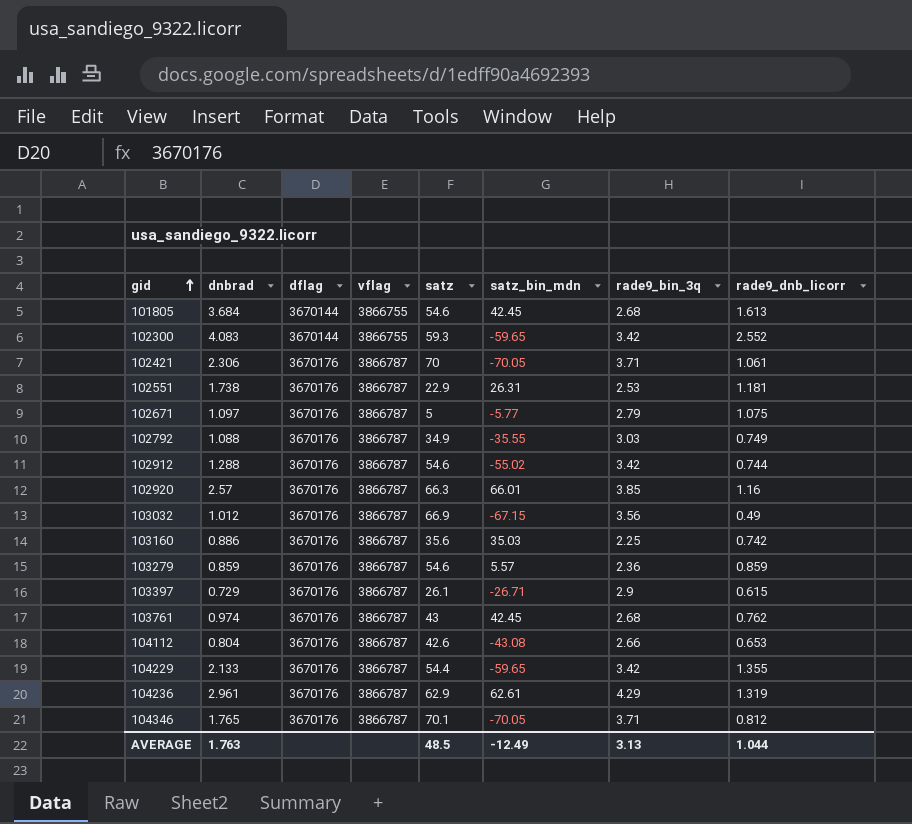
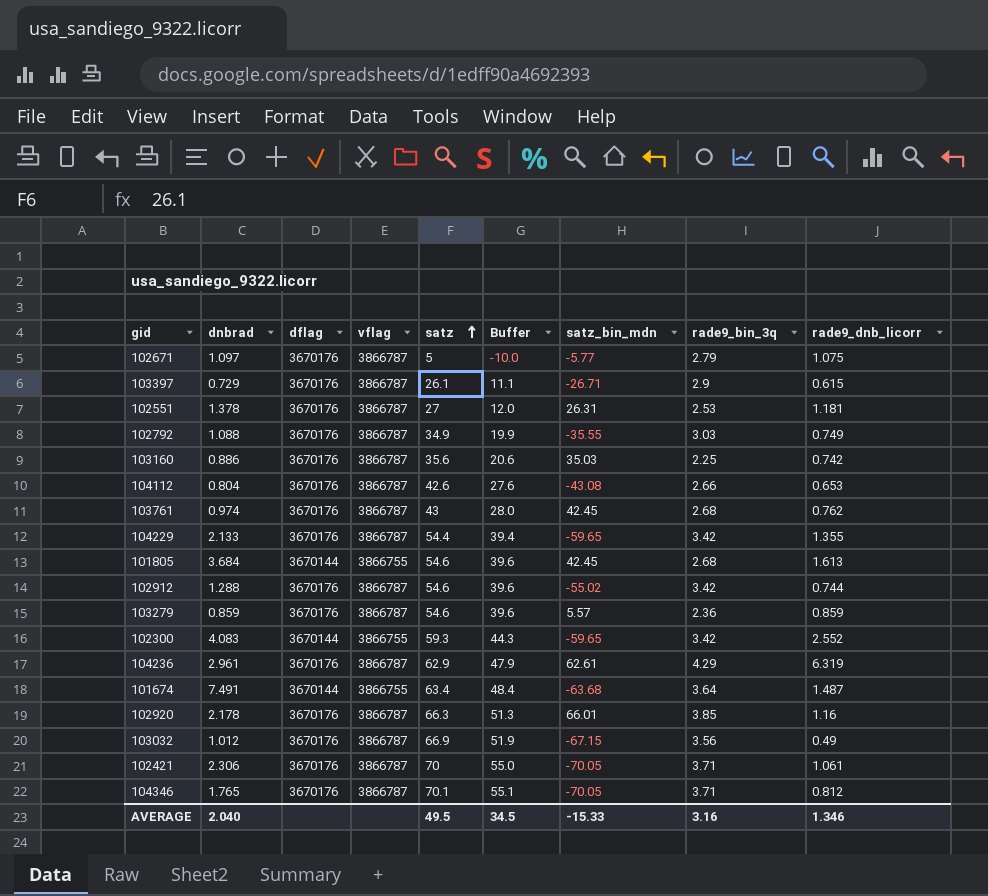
row order: gid ascending -> satz ascending
column Buffer | formula: none -> [satz] - 15
102551 | dnbrad: 1.738 -> 1.378
102551 | satz: 22.9 -> 27
104236 | rade9_dnb_licorr: 1.319 -> 6.319
row 101674: none -> 7.491 | 3670144 | 3866755 | 63.4 | 48.4 | -63.68 | 3.64 | 1.487
102920 | dnbrad: 2.57 -> 2.178
AVERAGE | dnbrad: 1.763 -> 2.040
AVERAGE | satz: 48.5 -> 49.5
AVERAGE | satz_bin_mdn: -12.49 -> -15.33
AVERAGE | rade9_bin_3q: 3.13 -> 3.16
AVERAGE | rade9_dnb_licorr: 1.044 -> 1.346

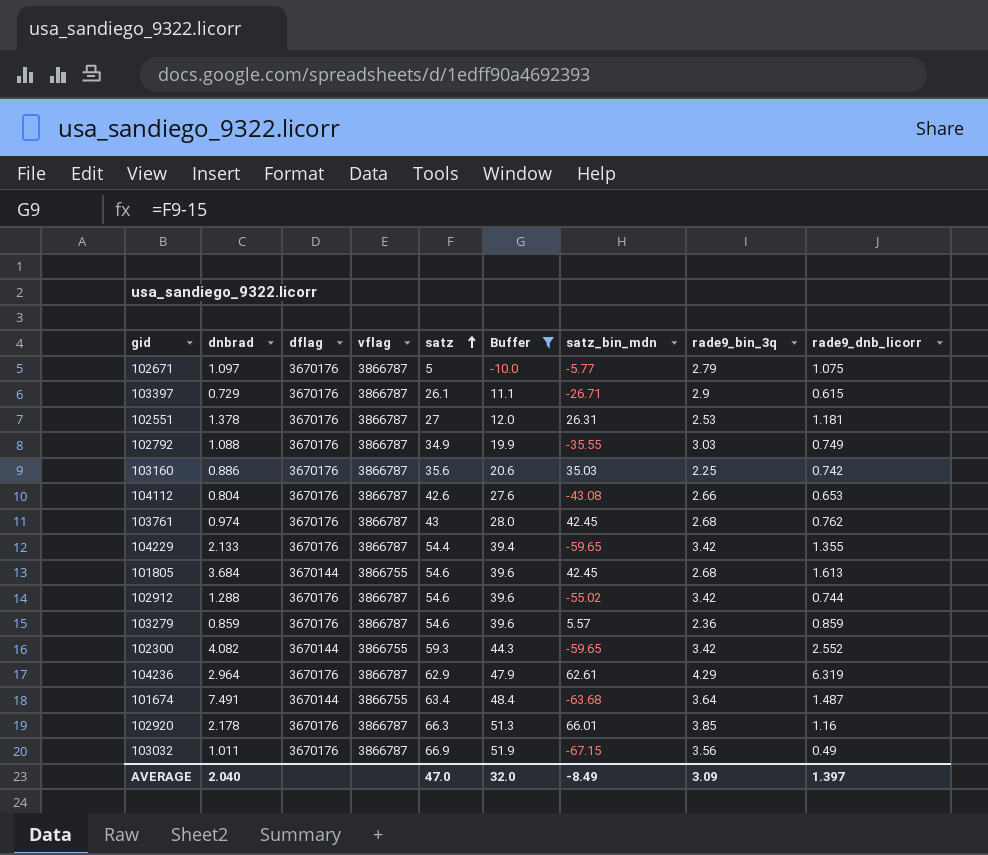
filter: none -> Buffer <= 51.9
102300 | dnbrad: 4.083 -> 4.082
104236 | dnbrad: 2.961 -> 2.964
103032 | dnbrad: 1.012 -> 1.011
AVERAGE | satz: 49.5 -> 47.0
AVERAGE | Buffer: 34.5 -> 32.0
AVERAGE | satz_bin_mdn: -15.33 -> -8.49
AVERAGE | rade9_bin_3q: 3.16 -> 3.09
AVERAGE | rade9_dnb_licorr: 1.346 -> 1.397

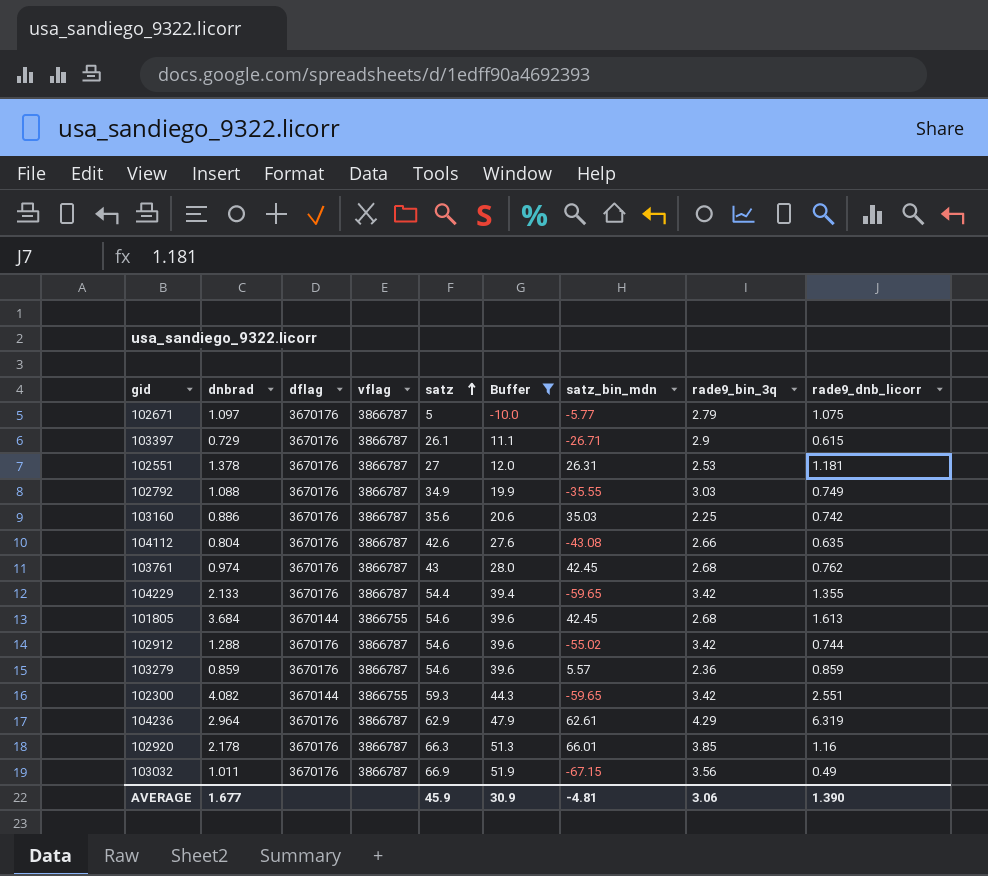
row 101674: 7.491 | 3670144 | 3866755 | 63.4 | 48.4 | -63.68 | 3.64 | 1.487 -> none
104112 | rade9_dnb_licorr: 0.653 -> 0.635
102300 | rade9_dnb_licorr: 2.552 -> 2.551
AVERAGE | dnbrad: 2.040 -> 1.677
AVERAGE | satz: 47.0 -> 45.9
AVERAGE | Buffer: 32.0 -> 30.9
AVERAGE | satz_bin_mdn: -8.49 -> -4.81
AVERAGE | rade9_bin_3q: 3.09 -> 3.06
AVERAGE | rade9_dnb_licorr: 1.397 -> 1.390

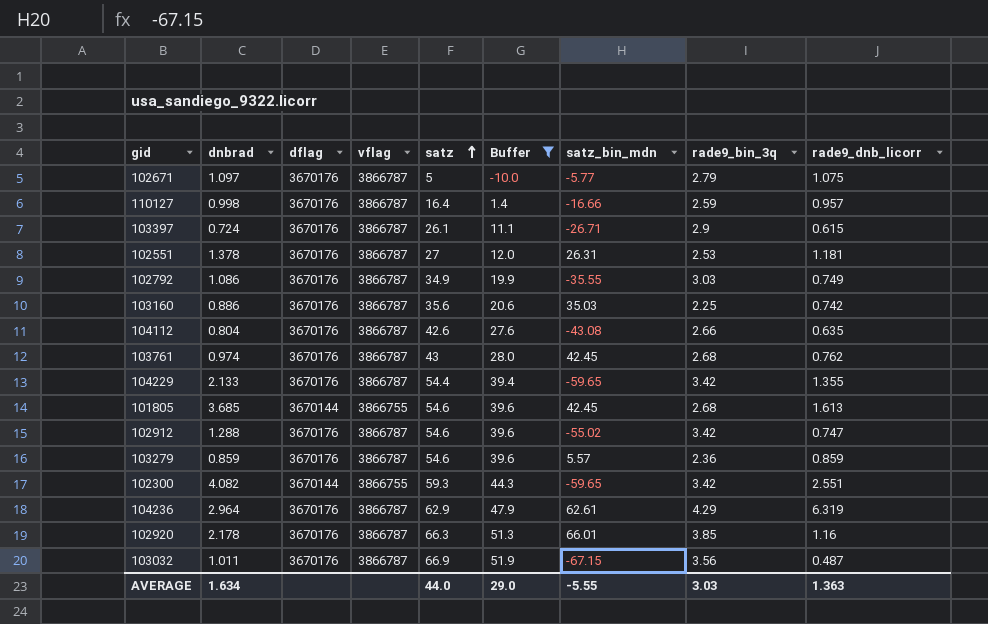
row 110127: none -> 0.998 | 3670176 | 3866787 | 16.4 | 1.4 | -16.66 | 2.59 | 0.957
103397 | dnbrad: 0.729 -> 0.724
102792 | dnbrad: 1.088 -> 1.086
101805 | dnbrad: 3.684 -> 3.685
102912 | rade9_dnb_licorr: 0.744 -> 0.747
103032 | rade9_dnb_licorr: 0.49 -> 0.487
AVERAGE | dnbrad: 1.677 -> 1.634
AVERAGE | satz: 45.9 -> 44.0
AVERAGE | Buffer: 30.9 -> 29.0
AVERAGE | satz_bin_mdn: -4.81 -> -5.55
AVERAGE | rade9_bin_3q: 3.06 -> 3.03
AVERAGE | rade9_dnb_licorr: 1.390 -> 1.363

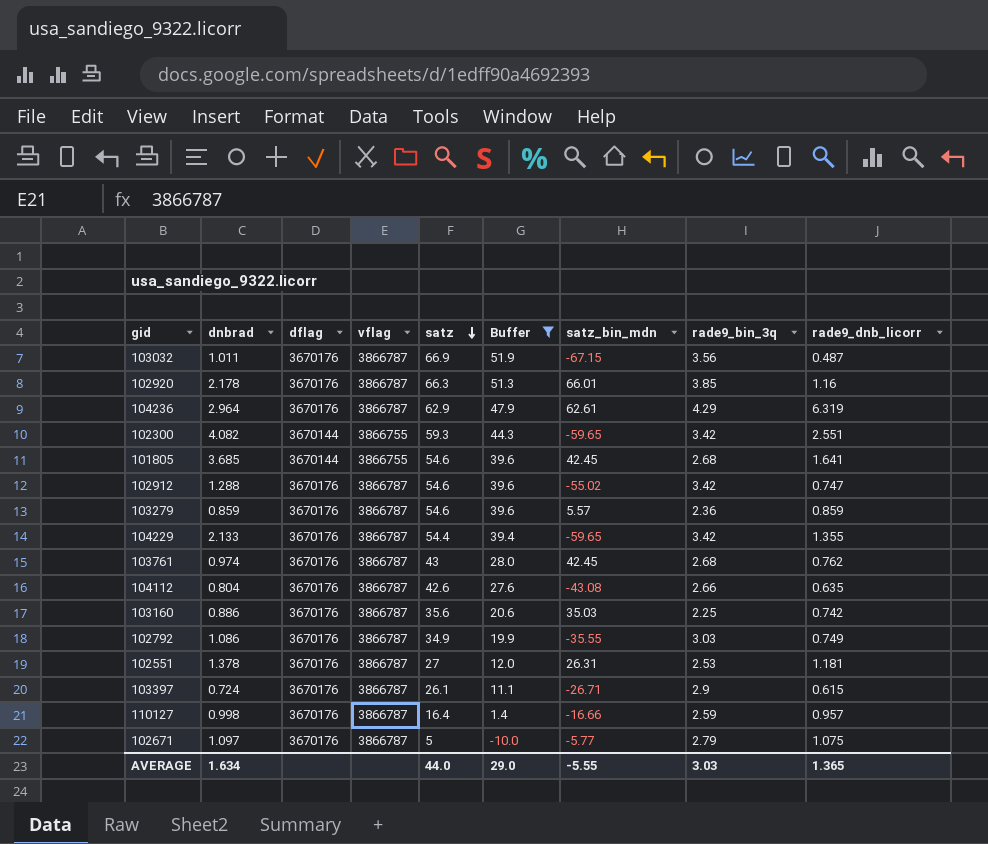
row order: satz ascending -> satz descending
101805 | rade9_dnb_licorr: 1.613 -> 1.641
AVERAGE | rade9_dnb_licorr: 1.363 -> 1.365

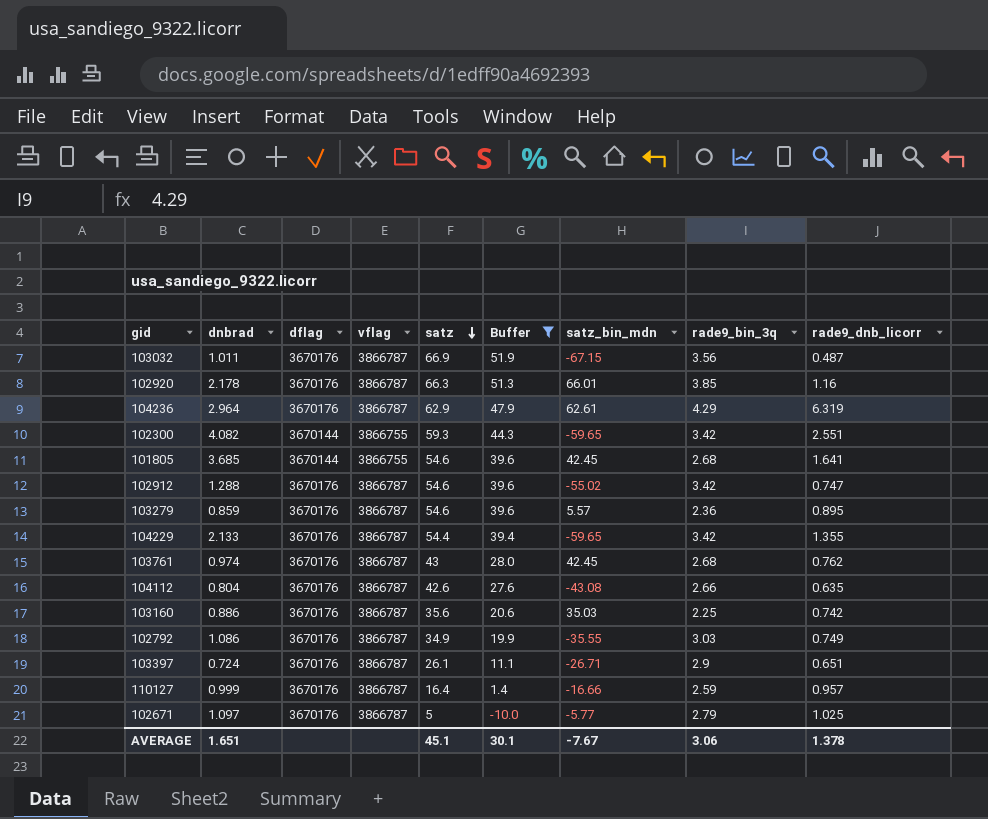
row 102551: 1.378 | 3670176 | 3866787 | 27 | 12.0 | 26.31 | 2.53 | 1.181 -> none
103279 | rade9_dnb_licorr: 0.859 -> 0.895
103397 | rade9_dnb_licorr: 0.615 -> 0.651
110127 | dnbrad: 0.998 -> 0.999
102671 | rade9_dnb_licorr: 1.075 -> 1.025
AVERAGE | dnbrad: 1.634 -> 1.651
AVERAGE | satz: 44.0 -> 45.1
AVERAGE | Buffer: 29.0 -> 30.1
AVERAGE | satz_bin_mdn: -5.55 -> -7.67
AVERAGE | rade9_bin_3q: 3.03 -> 3.06
AVERAGE | rade9_dnb_licorr: 1.365 -> 1.378

